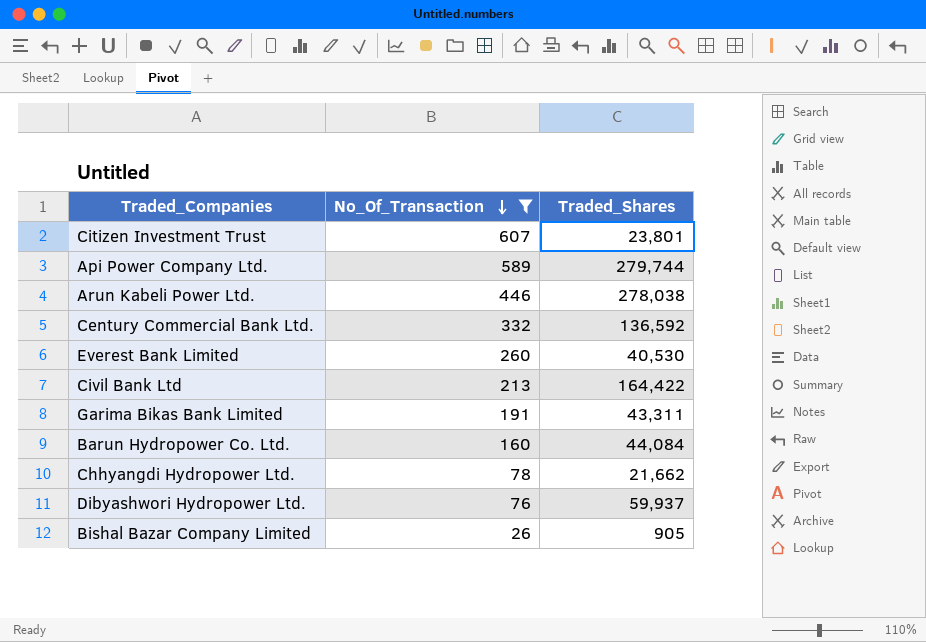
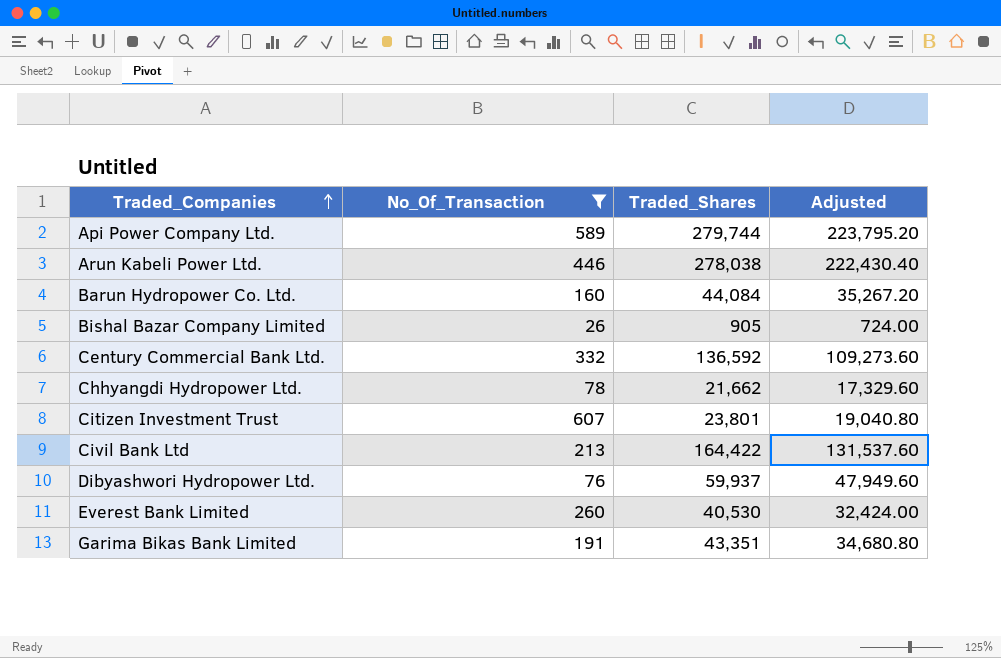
row order: No_Of_Transaction descending -> Traded_Companies ascending
column Adjusted | formula: none -> [Traded_Shares] * 0.8
Garima Bikas Bank Limited | Traded_Shares: 43,311 -> 43,351

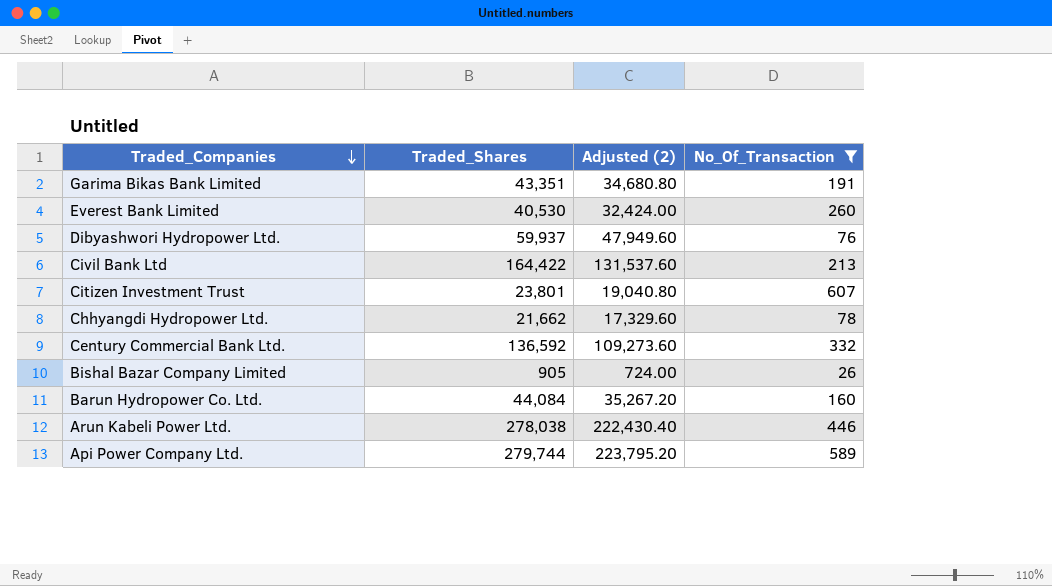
row order: Traded_Companies ascending -> Traded_Companies descending
column name: Adjusted -> Adjusted (2)
column No_Of_Transaction | position: 2 -> 4

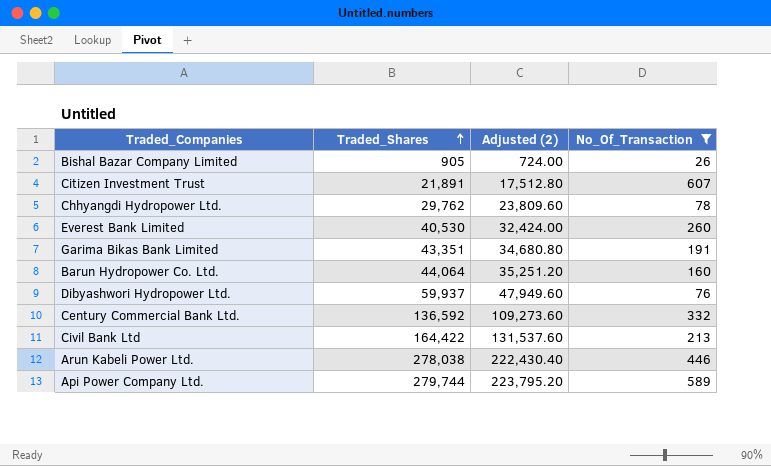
row order: Traded_Companies descending -> Traded_Shares ascending
Citizen Investment Trust | Traded_Shares: 23,801 -> 21,891
Citizen Investment Trust | Adjusted (2): 19,040.80 -> 17,512.80
Chhyangdi Hydropower Ltd. | Traded_Shares: 21,662 -> 29,762
Chhyangdi Hydropower Ltd. | Adjusted (2): 17,329.60 -> 23,809.60
Barun Hydropower Co. Ltd. | Traded_Shares: 44,084 -> 44,064
Barun Hydropower Co. Ltd. | Adjusted (2): 35,267.20 -> 35,251.20

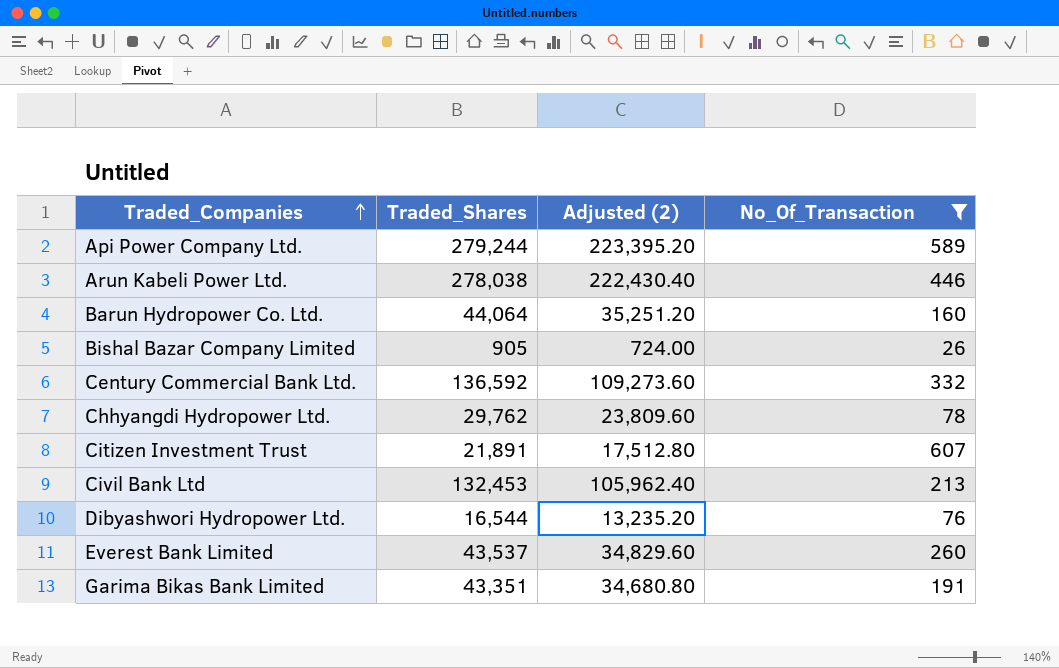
row order: Traded_Shares ascending -> Traded_Companies ascending
Api Power Company Ltd. | Traded_Shares: 279,744 -> 279,244
Api Power Company Ltd. | Adjusted (2): 223,795.20 -> 223,395.20
Civil Bank Ltd | Traded_Shares: 164,422 -> 132,453
Civil Bank Ltd | Adjusted (2): 131,537.60 -> 105,962.40
Dibyashwori Hydropower Ltd. | Traded_Shares: 59,937 -> 16,544
Dibyashwori Hydropower Ltd. | Adjusted (2): 47,949.60 -> 13,235.20
Everest Bank Limited | Traded_Shares: 40,530 -> 43,537
Everest Bank Limited | Adjusted (2): 32,424.00 -> 34,829.60

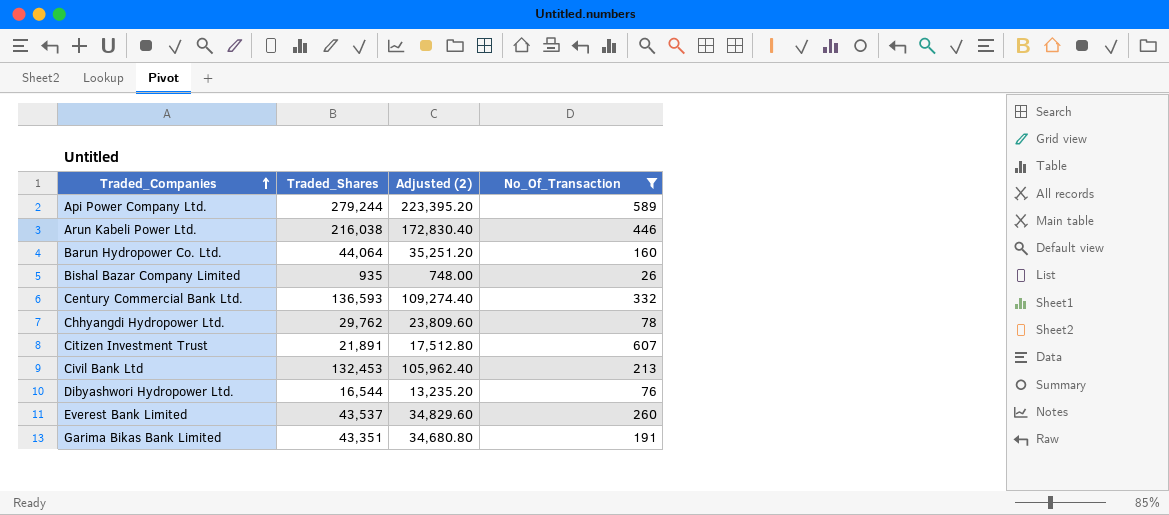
Arun Kabeli Power Ltd. | Traded_Shares: 278,038 -> 216,038
Arun Kabeli Power Ltd. | Adjusted (2): 222,430.40 -> 172,830.40
Bishal Bazar Company Limited | Traded_Shares: 905 -> 935
Bishal Bazar Company Limited | Adjusted (2): 724.00 -> 748.00
Century Commercial Bank Ltd. | Traded_Shares: 136,592 -> 136,593
Century Commercial Bank Ltd. | Adjusted (2): 109,273.60 -> 109,274.40

